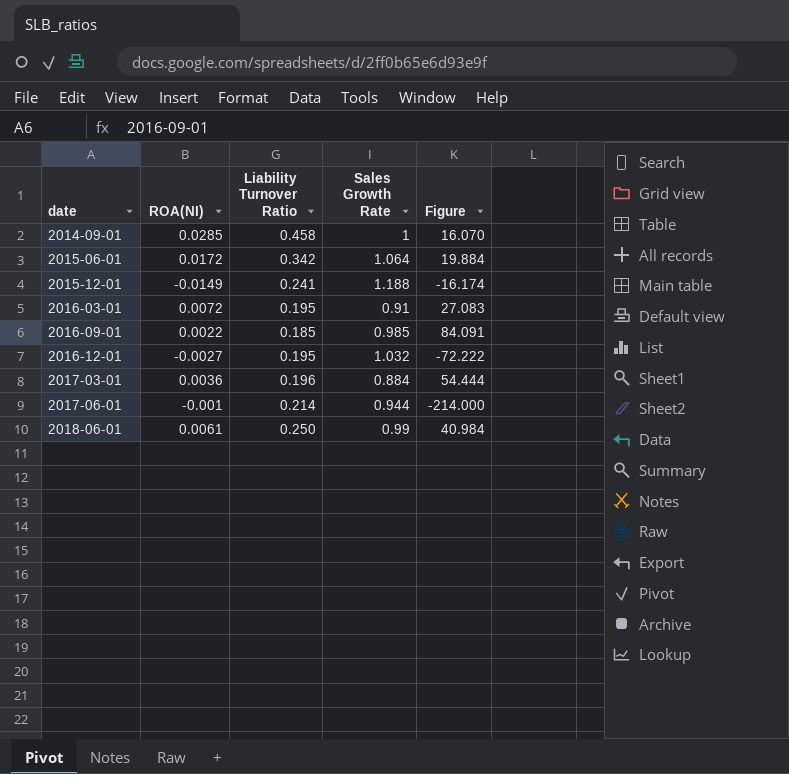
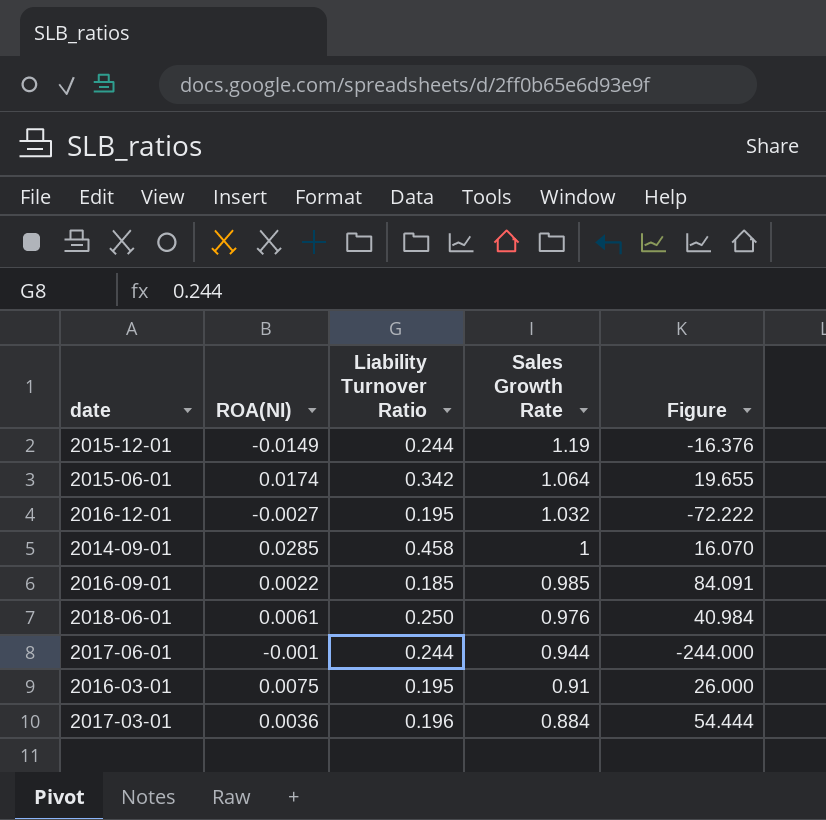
row order: date ascending -> Sales Growth Rate descending
2015-12-01 | Liability Turnover Ratio: 0.241 -> 0.244
2015-12-01 | Sales Growth Rate: 1.188 -> 1.19
2015-12-01 | Figure: -16.174 -> -16.376
2015-06-01 | ROA(NI): 0.0172 -> 0.0174
2015-06-01 | Figure: 19.884 -> 19.655
2018-06-01 | Sales Growth Rate: 0.99 -> 0.976
2017-06-01 | Liability Turnover Ratio: 0.214 -> 0.244
2017-06-01 | Figure: -214.000 -> -244.000
2016-03-01 | ROA(NI): 0.0072 -> 0.0075
2016-03-01 | Figure: 27.083 -> 26.000

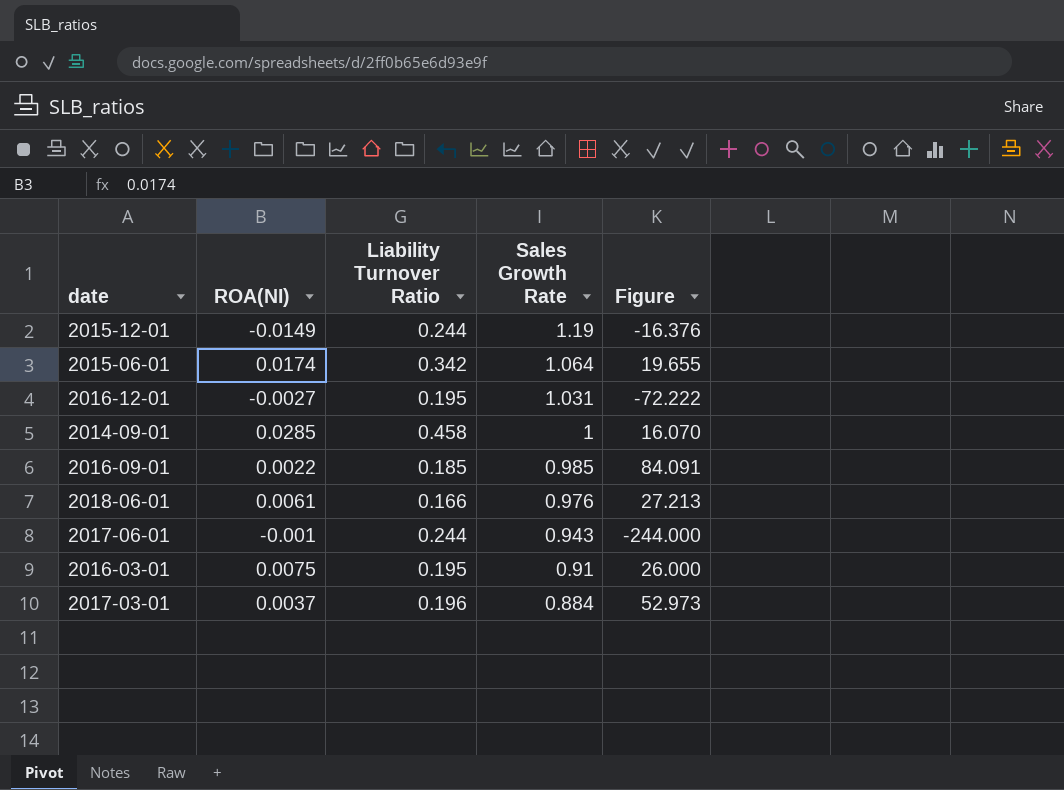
2016-12-01 | Sales Growth Rate: 1.032 -> 1.031
2018-06-01 | Liability Turnover Ratio: 0.250 -> 0.166
2018-06-01 | Figure: 40.984 -> 27.213
2017-06-01 | Sales Growth Rate: 0.944 -> 0.943
2017-03-01 | ROA(NI): 0.0036 -> 0.0037
2017-03-01 | Figure: 54.444 -> 52.973

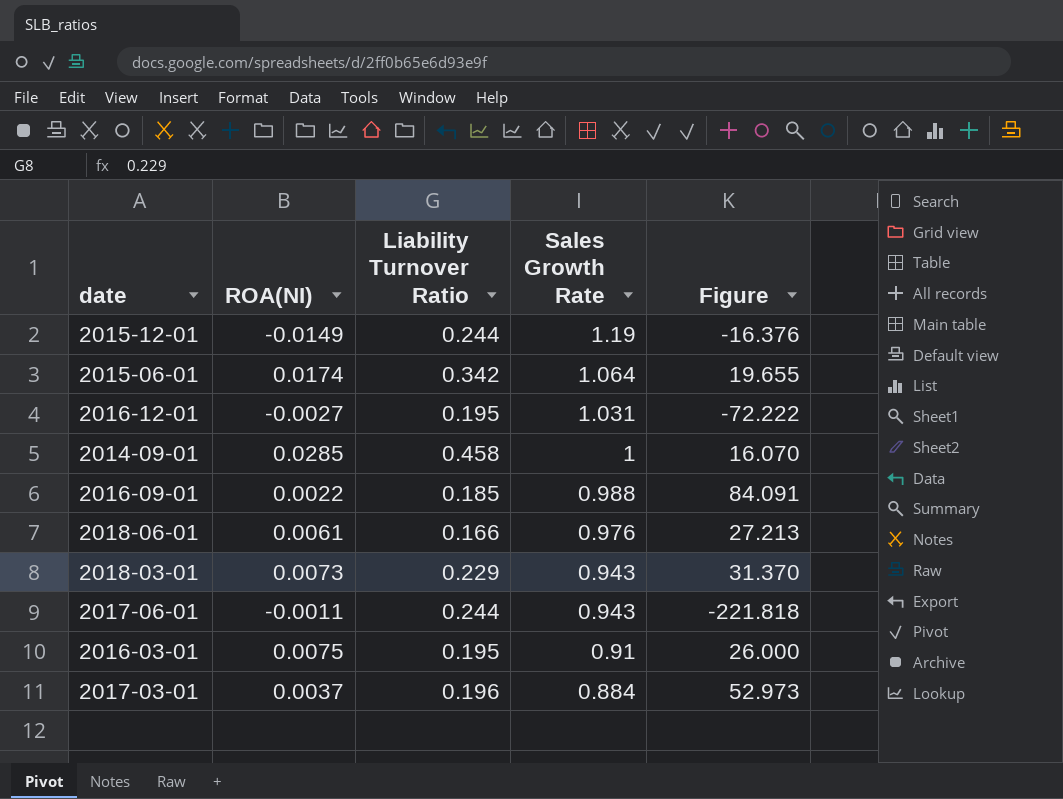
2016-09-01 | Sales Growth Rate: 0.985 -> 0.988
row 2018-03-01: none -> 0.0073 | 0.229 | 0.943 | 31.370
2017-06-01 | ROA(NI): -0.001 -> -0.0011
2017-06-01 | Figure: -244.000 -> -221.818

